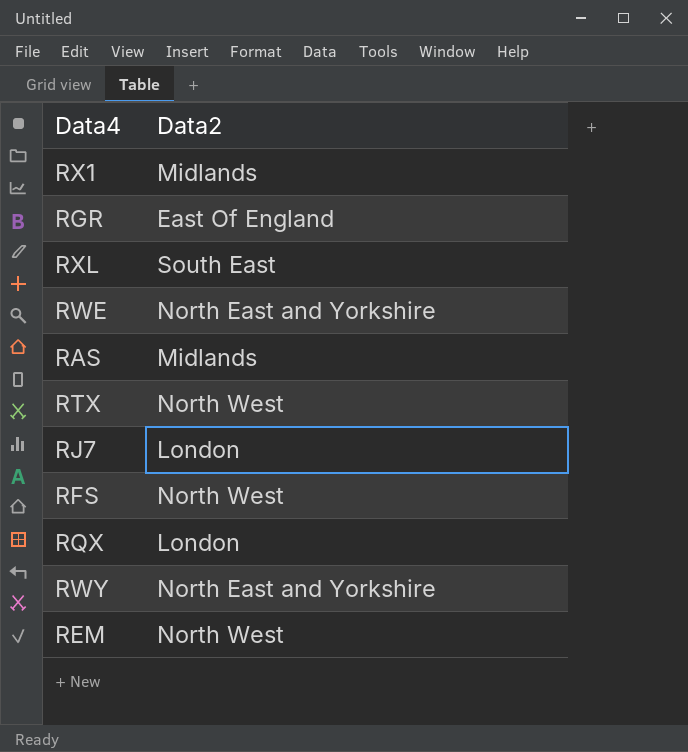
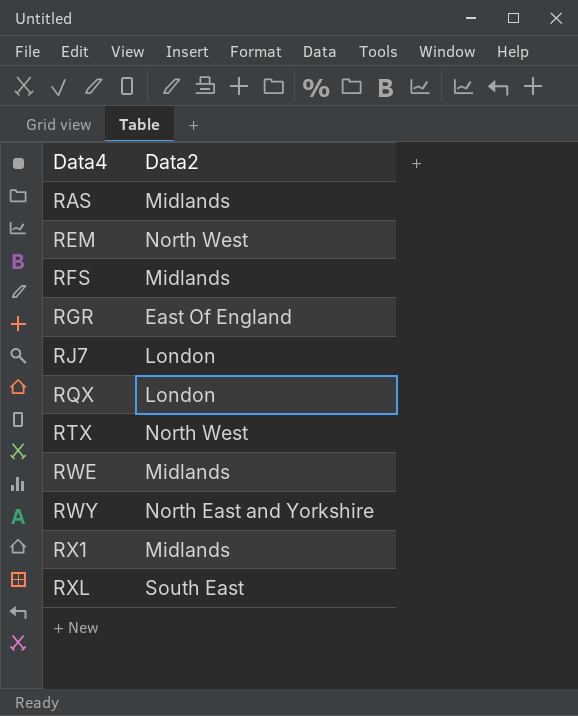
row order: none -> Data4 ascending
RFS | Data2: North West -> Midlands
RWE | Data2: North East and Yorkshire -> Midlands

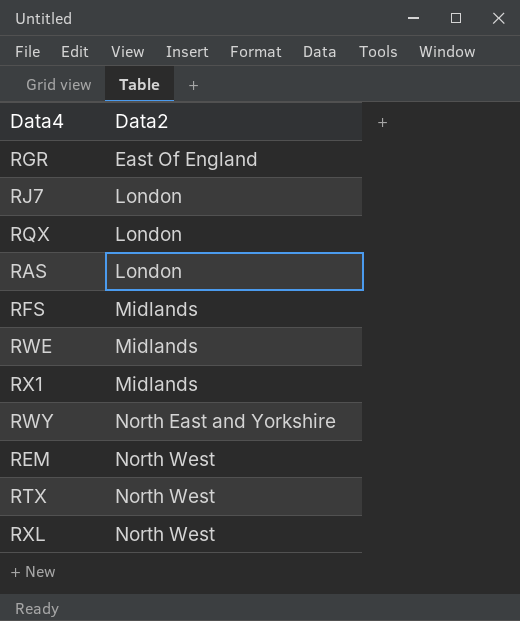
row order: Data4 ascending -> Data2 ascending
RAS | Data2: Midlands -> London
RXL | Data2: South East -> North West

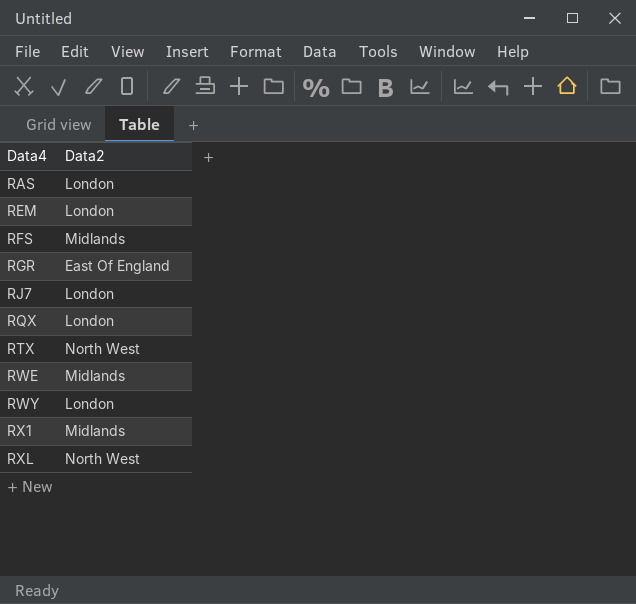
row order: Data2 ascending -> Data4 ascending
REM | Data2: North West -> London
RWY | Data2: North East and Yorkshire -> London

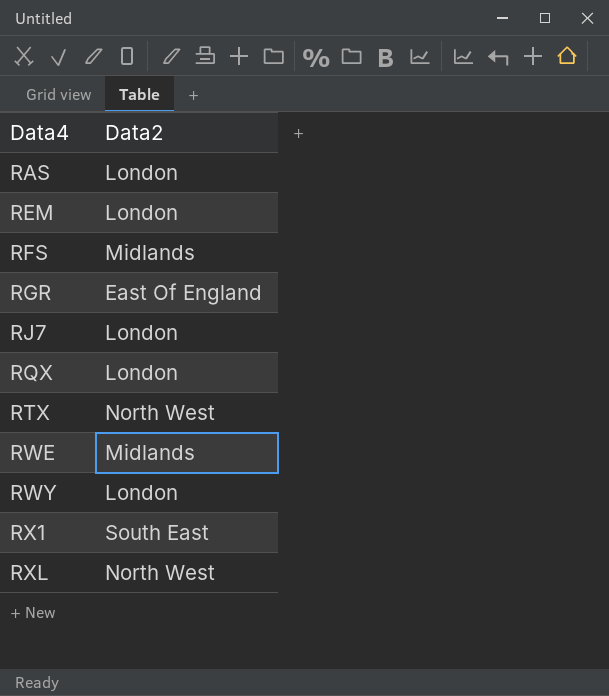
RX1 | Data2: Midlands -> South East

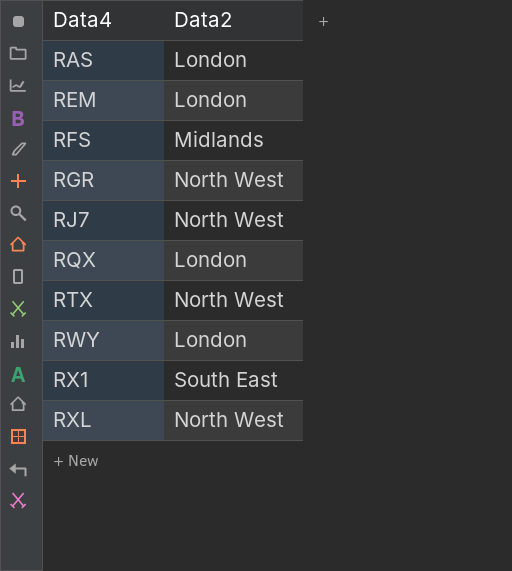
row RWE: Midlands -> none
RGR | Data2: East Of England -> North West
RJ7 | Data2: London -> North West

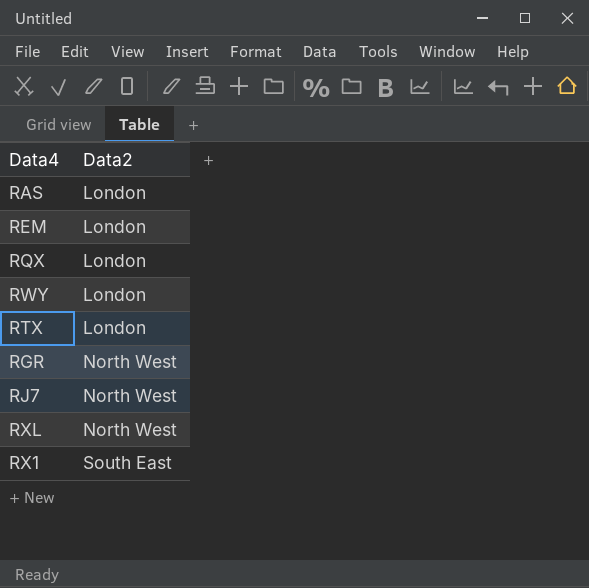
row order: Data4 ascending -> Data2 ascending
row RFS: Midlands -> none
RTX | Data2: North West -> London

